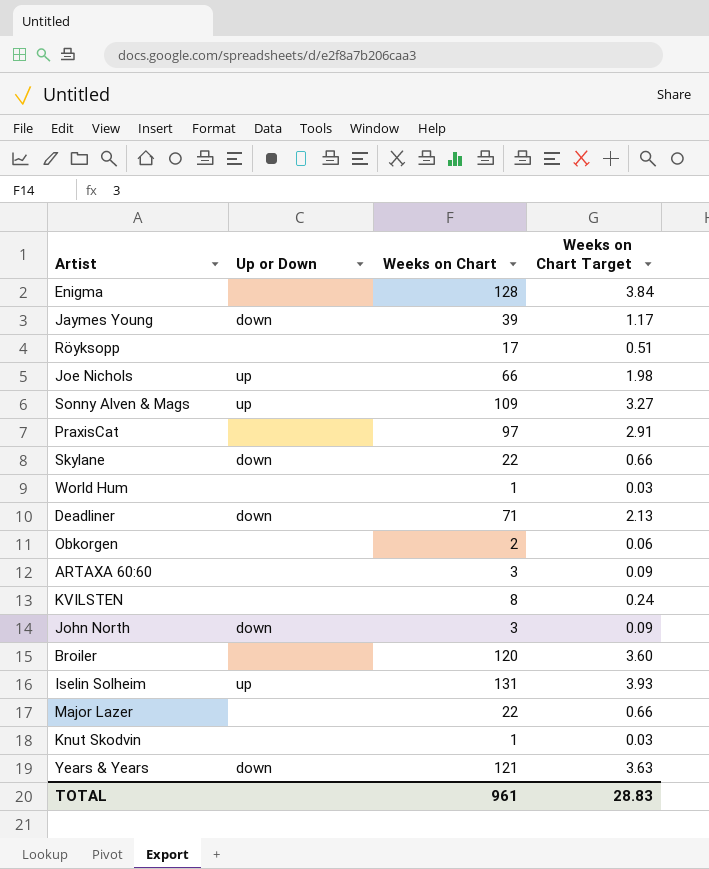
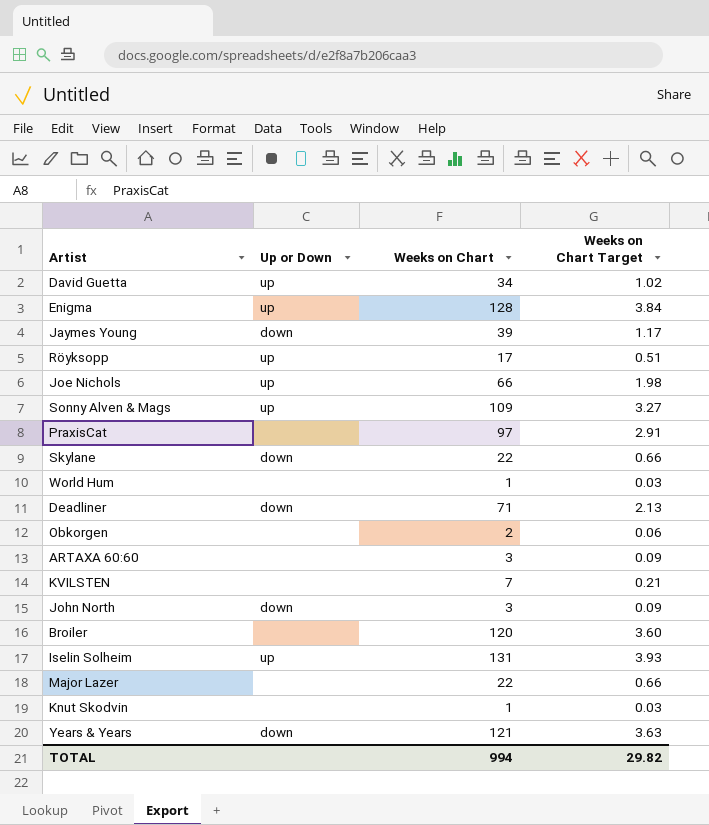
row David Guetta: none -> up | 34 | 1.02
Enigma | Up or Down: none -> up
Röyksopp | Up or Down: none -> up
KVILSTEN | Weeks on Chart: 8 -> 7
KVILSTEN | Weeks on Chart Target: 0.24 -> 0.21
TOTAL | Weeks on Chart: 961 -> 994
TOTAL | Weeks on Chart Target: 28.83 -> 29.82

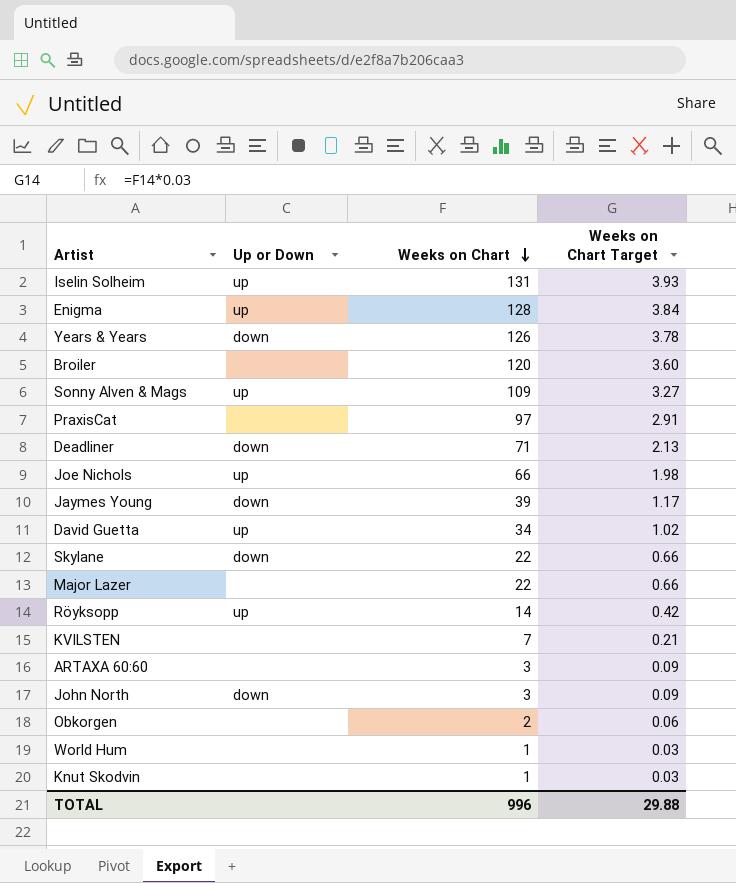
row order: none -> Weeks on Chart descending
Years & Years | Weeks on Chart: 121 -> 126
Years & Years | Weeks on Chart Target: 3.63 -> 3.78
Röyksopp | Weeks on Chart: 17 -> 14
Röyksopp | Weeks on Chart Target: 0.51 -> 0.42
TOTAL | Weeks on Chart: 994 -> 996
TOTAL | Weeks on Chart Target: 29.82 -> 29.88

